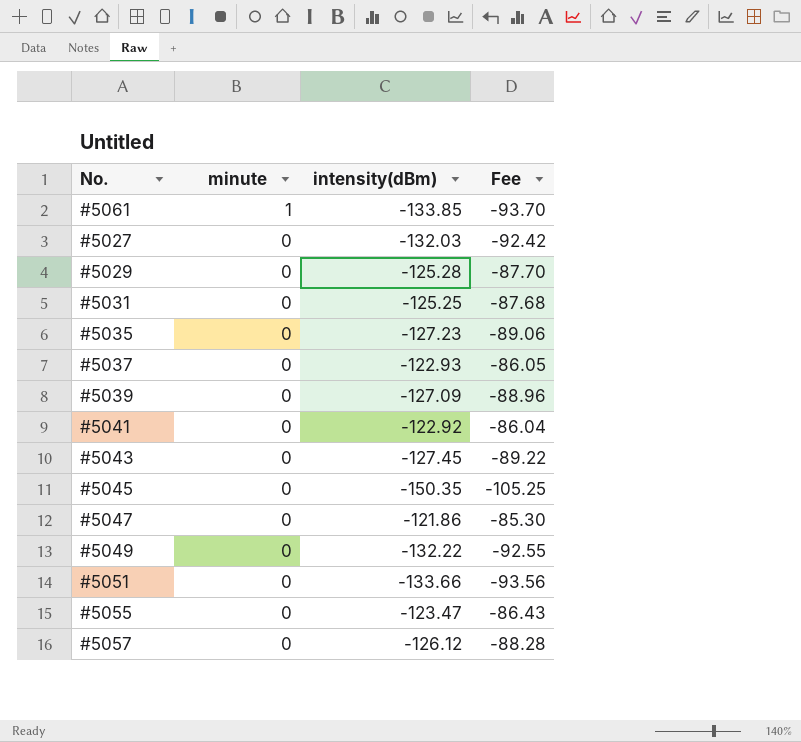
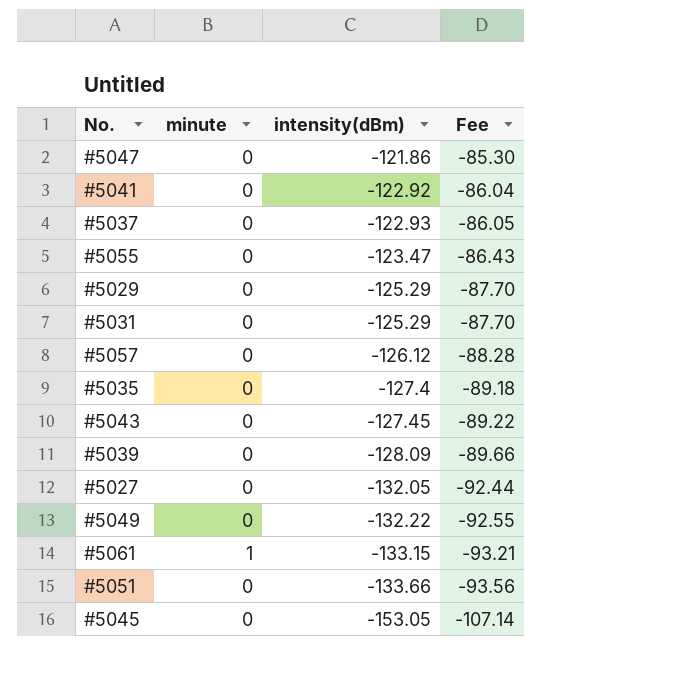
row order: minute descending -> intensity(dBm) descending
#5029 | intensity(dBm): -125.28 -> -125.29
#5031 | intensity(dBm): -125.25 -> -125.29
#5031 | Fee: -87.68 -> -87.70
#5035 | intensity(dBm): -127.23 -> -127.4
#5035 | Fee: -89.06 -> -89.18
#5039 | intensity(dBm): -127.09 -> -128.09
#5039 | Fee: -88.96 -> -89.66
#5027 | intensity(dBm): -132.03 -> -132.05
#5027 | Fee: -92.42 -> -92.44
#5061 | intensity(dBm): -133.85 -> -133.15
#5061 | Fee: -93.70 -> -93.21
#5045 | intensity(dBm): -150.35 -> -153.05
#5045 | Fee: -105.25 -> -107.14

